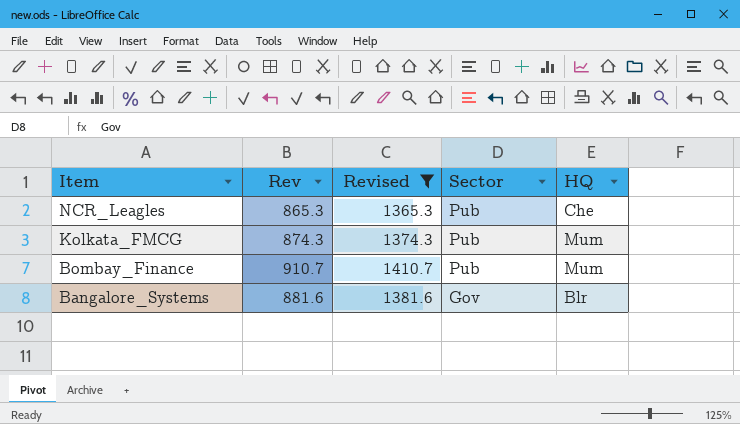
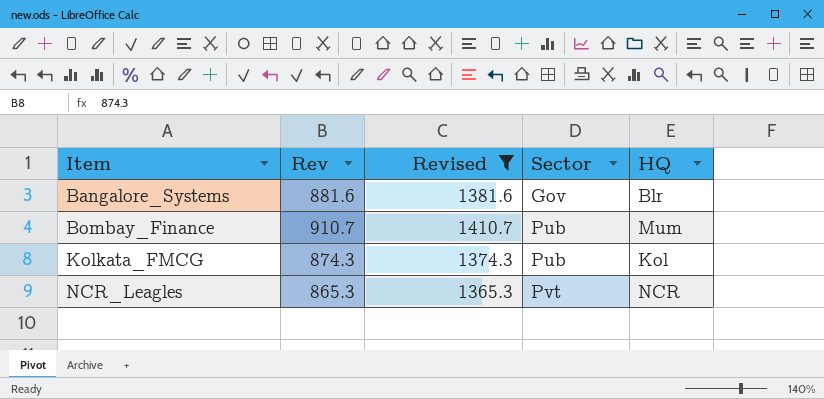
row order: Item descending -> Item ascending
Kolkata_FMCG | HQ: Mum -> Kol
NCR_Leagles | Sector: Pub -> Pvt
NCR_Leagles | HQ: Che -> NCR

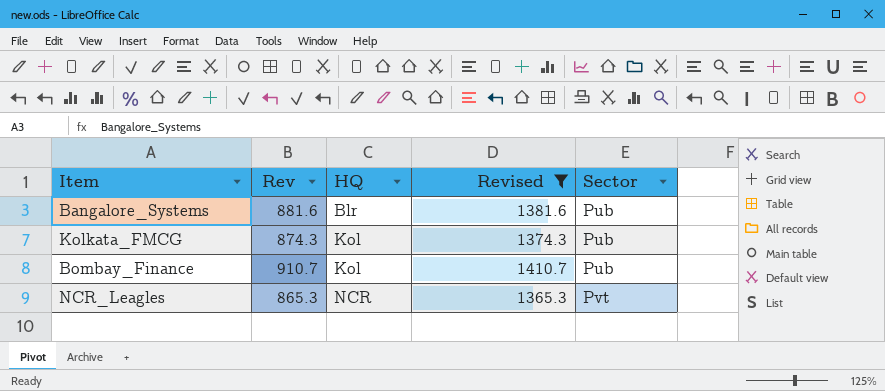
row order: Item ascending -> HQ ascending
column HQ | position: 5 -> 3
Bangalore_Systems | Sector: Gov -> Pub
Bombay_Finance | HQ: Mum -> Kol

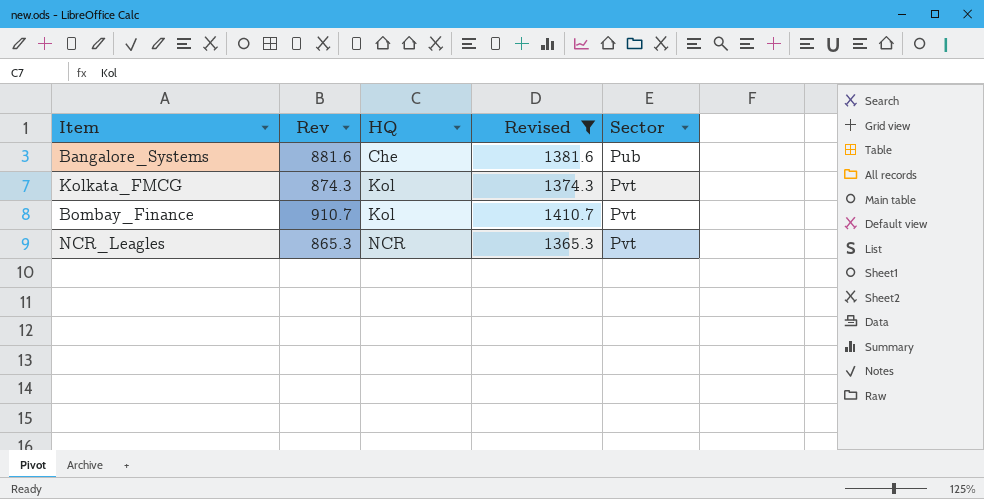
Bangalore_Systems | HQ: Blr -> Che
Kolkata_FMCG | Sector: Pub -> Pvt
Bombay_Finance | Sector: Pub -> Pvt

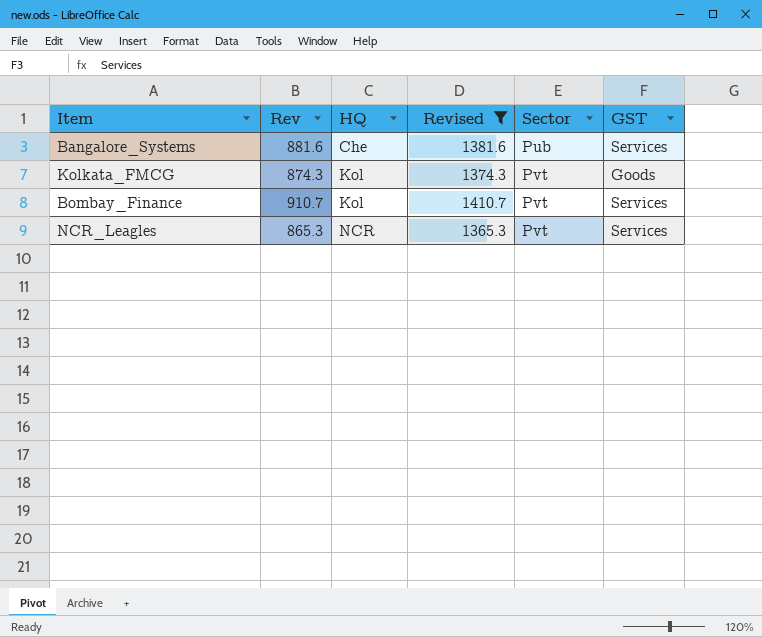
column GST | position: none -> 6

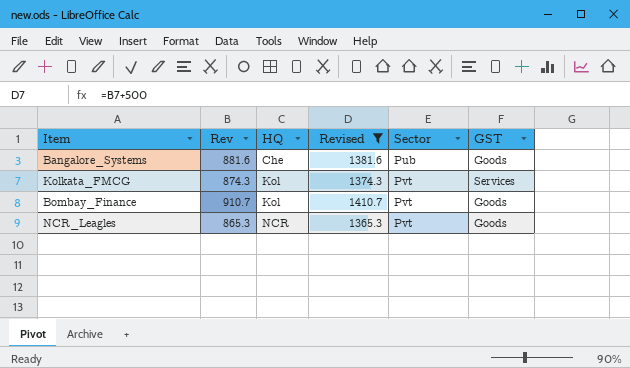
Bangalore_Systems | GST: Services -> Goods
Kolkata_FMCG | GST: Goods -> Services
Bombay_Finance | GST: Services -> Goods
NCR_Leagles | GST: Services -> Goods

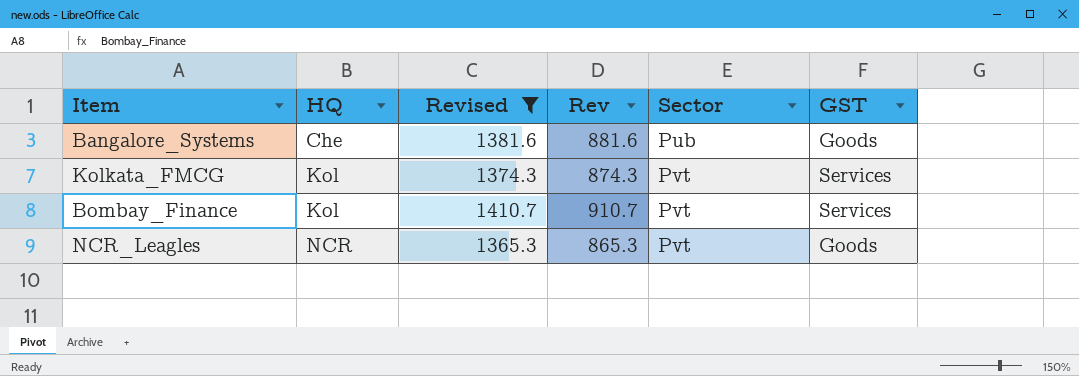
column Rev | position: 2 -> 4
Bombay_Finance | GST: Goods -> Services

